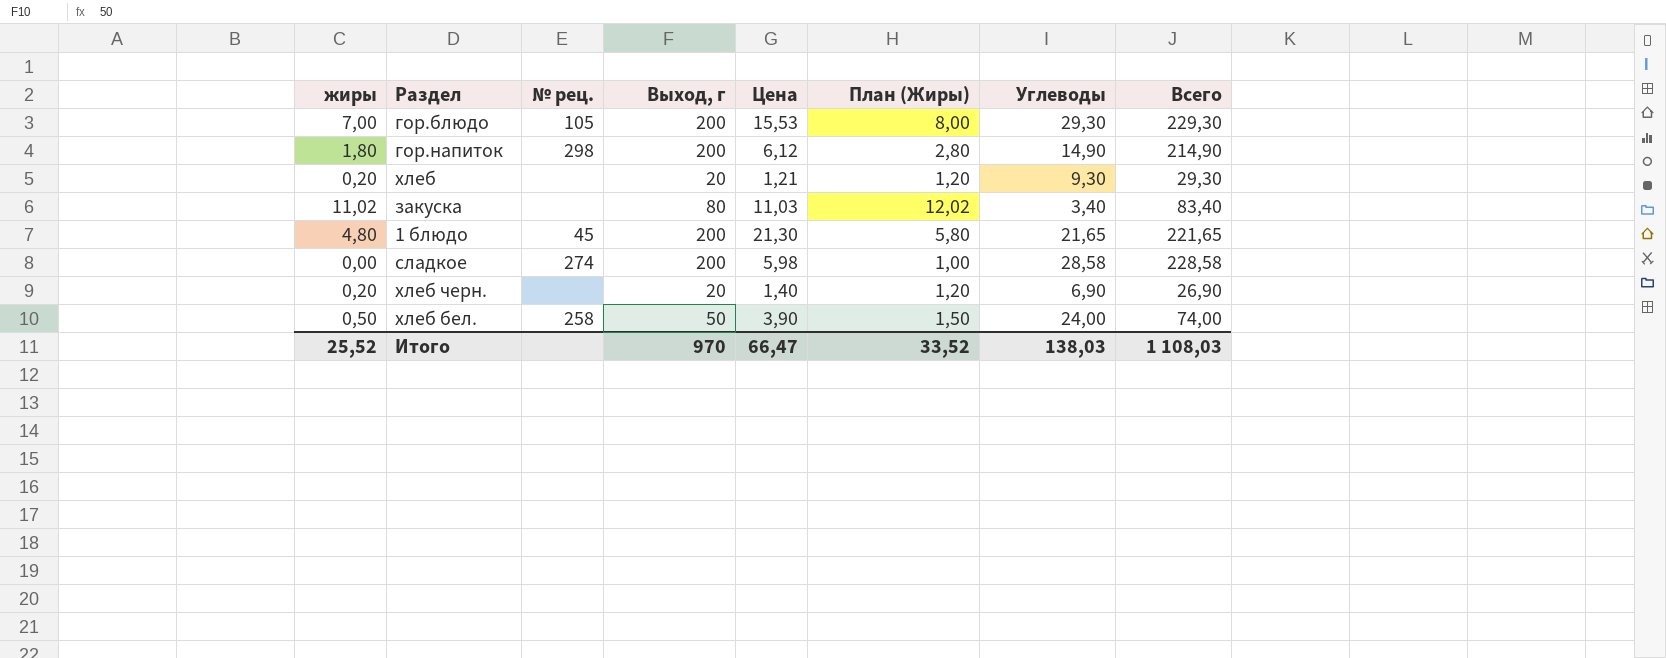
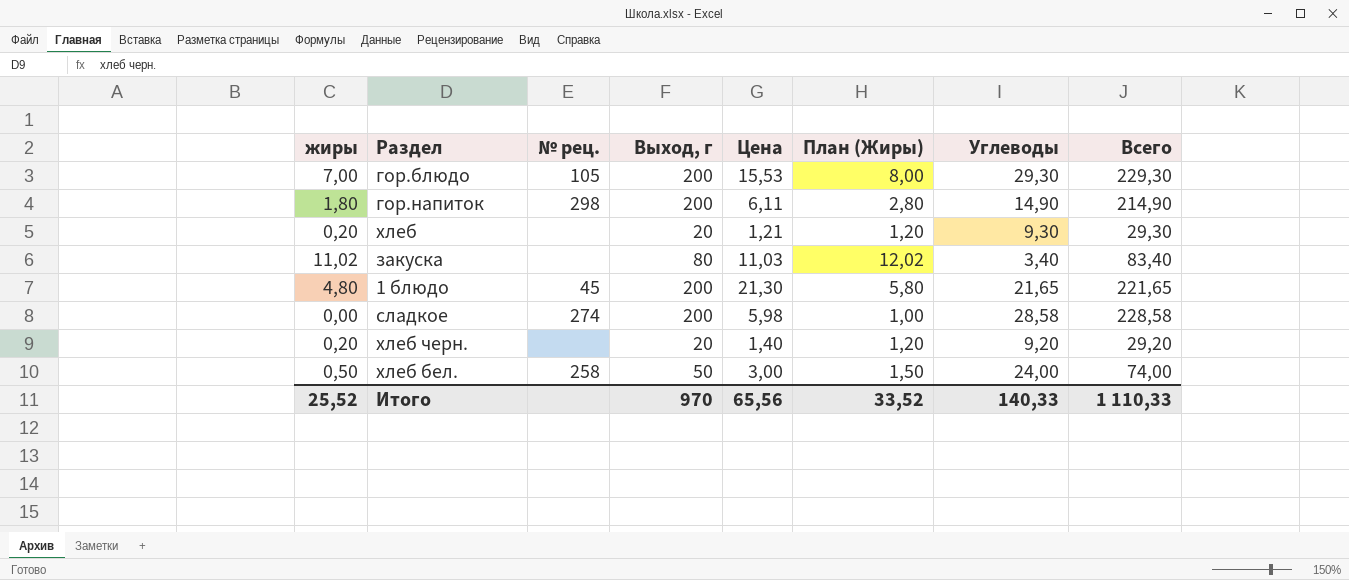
гор.напиток | Цена: 6,12 -> 6,11
хлеб черн. | Углеводы: 6,90 -> 9,20
хлеб черн. | Всего: 26,90 -> 29,20
хлеб бел. | Цена: 3,90 -> 3,00
Итого | Цена: 66,47 -> 65,56
Итого | Углеводы: 138,03 -> 140,33
Итого | Всего: 1 108,03 -> 1 110,33

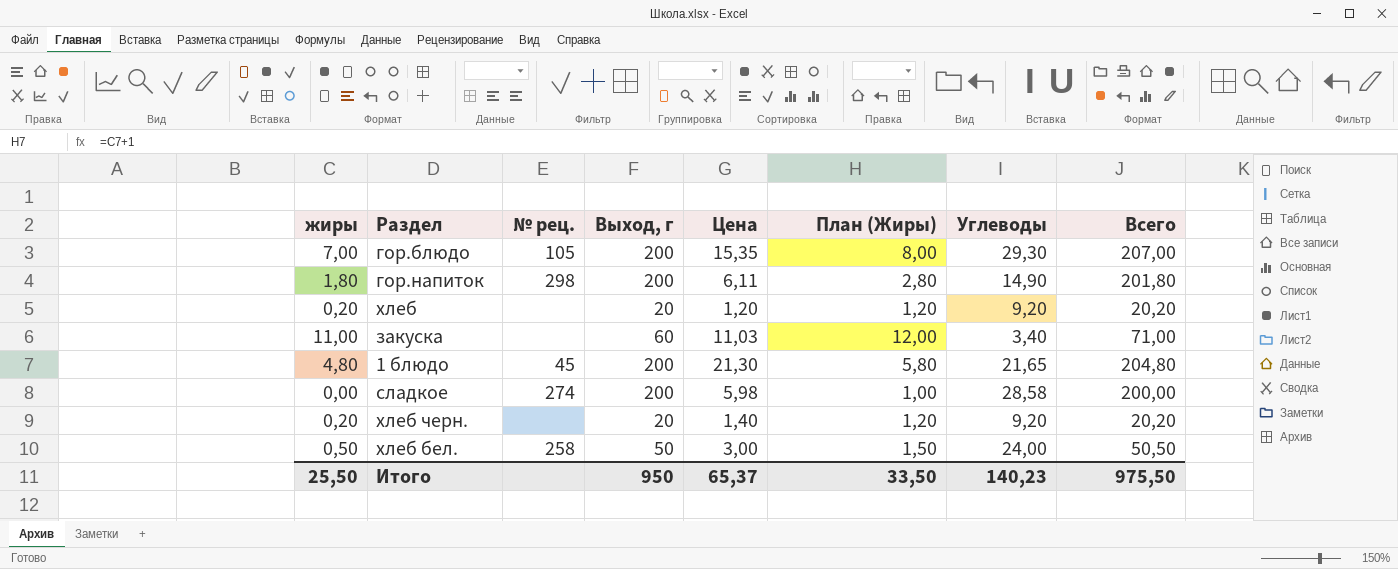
column Всего | formula: [Выход, г] + [Углеводы] -> [жиры] + [Выход, г]
гор.блюдо | Цена: 15,53 -> 15,35
хлеб | Цена: 1,21 -> 1,20
хлеб | Углеводы: 9,30 -> 9,20
закуска | жиры: 11,02 -> 11,00
закуска | Выход, г: 80 -> 60
закуска | План (Жиры): 12,02 -> 12,00
Итого | жиры: 25,52 -> 25,50
Итого | Выход, г: 970 -> 950
Итого | Цена: 65,56 -> 65,37
Итого | План (Жиры): 33,52 -> 33,50
Итого | Углеводы: 140,33 -> 140,23
Итого | Всего: 1 110,33 -> 975,50

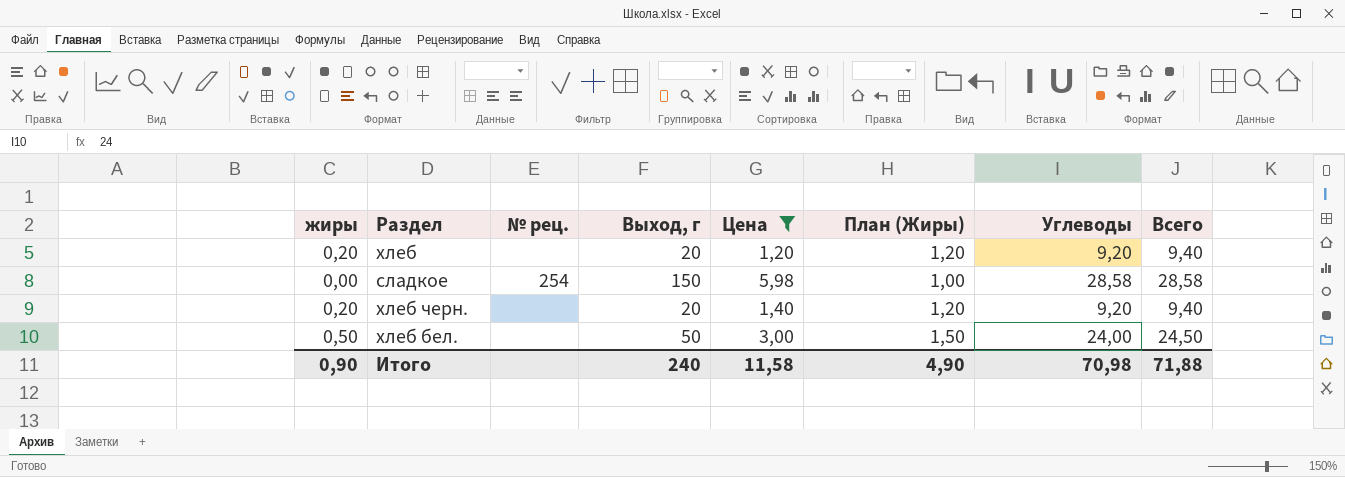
filter: none -> Цена <= 5,98
column Всего | formula: [жиры] + [Выход, г] -> [жиры] + [Углеводы]
сладкое | № рец.: 274 -> 254
сладкое | Выход, г: 200 -> 150
хлеб бел. | № рец.: 258 -> none
Итого | жиры: 25,50 -> 0,90
Итого | Выход, г: 950 -> 240
Итого | Цена: 65,37 -> 11,58
Итого | План (Жиры): 33,50 -> 4,90
Итого | Углеводы: 140,23 -> 70,98
Итого | Всего: 975,50 -> 71,88

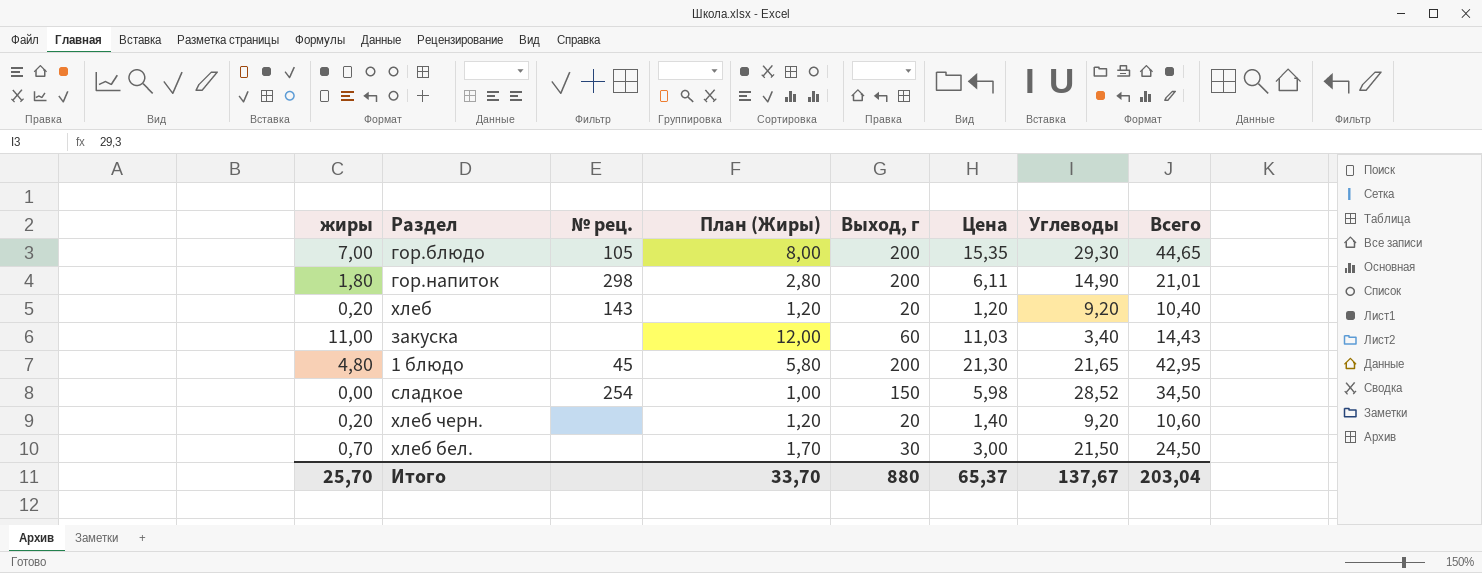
filter: Цена <= 5,98 -> none
column План (Жиры) | position: 6 -> 4
column Всего | formula: [жиры] + [Углеводы] -> [Цена] + [Углеводы]
хлеб | № рец.: none -> 143
сладкое | Углеводы: 28,58 -> 28,52
хлеб бел. | жиры: 0,50 -> 0,70
хлеб бел. | План (Жиры): 1,50 -> 1,70
хлеб бел. | Выход, г: 50 -> 30
хлеб бел. | Углеводы: 24,00 -> 21,50
Итого | жиры: 0,90 -> 25,70
Итого | План (Жиры): 4,90 -> 33,70
Итого | Выход, г: 240 -> 880
Итого | Цена: 11,58 -> 65,37
Итого | Углеводы: 70,98 -> 137,67
Итого | Всего: 71,88 -> 203,04

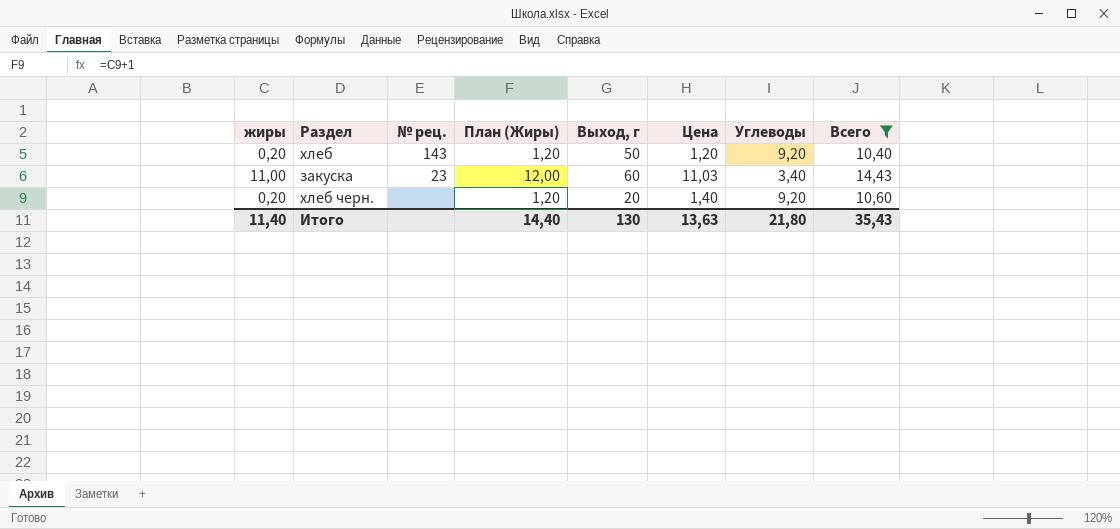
filter: none -> Всего <= 14,43
хлеб | Выход, г: 20 -> 50
закуска | № рец.: none -> 23
Итого | жиры: 25,70 -> 11,40
Итого | План (Жиры): 33,70 -> 14,40
Итого | Выход, г: 880 -> 130
Итого | Цена: 65,37 -> 13,63
Итого | Углеводы: 137,67 -> 21,80
Итого | Всего: 203,04 -> 35,43

